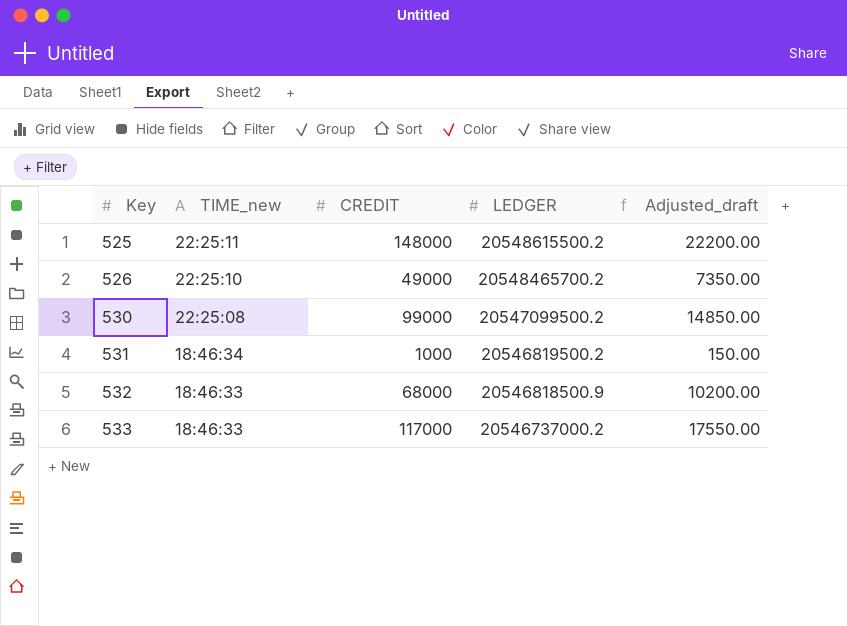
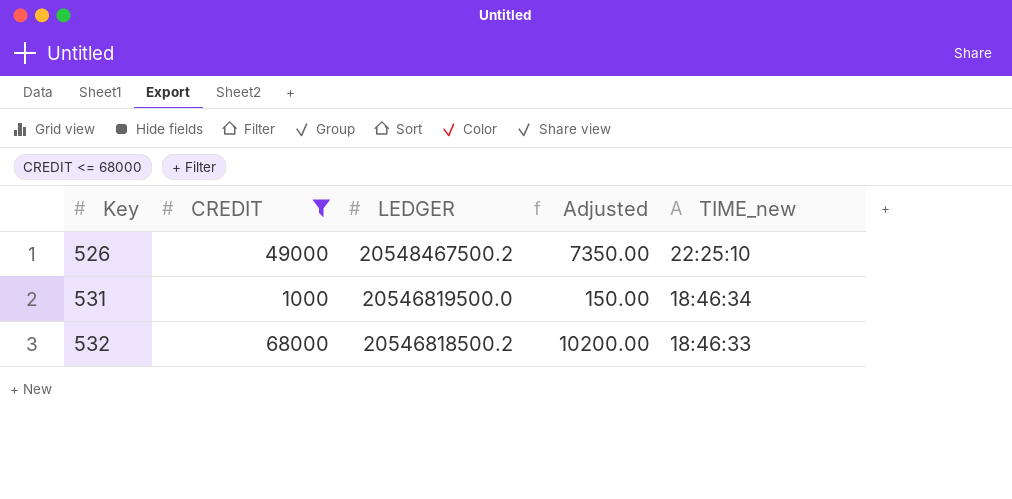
filter: none -> CREDIT <= 68000
column name: Adjusted_draft -> Adjusted
column TIME_new | position: 2 -> 5
526 | LEDGER: 20548465700.2 -> 20548467500.2
531 | LEDGER: 20546819500.2 -> 20546819500.0
532 | LEDGER: 20546818500.9 -> 20546818500.2

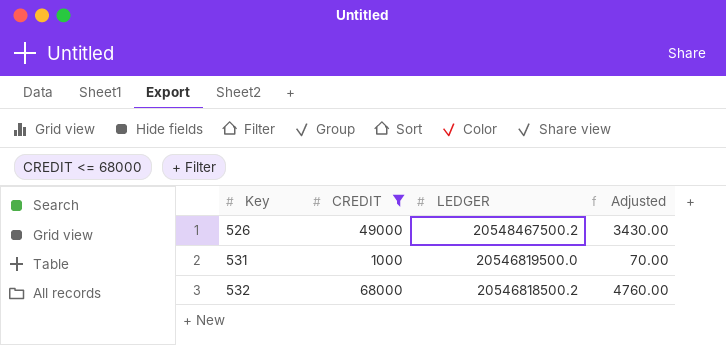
column TIME_new | position: 5 -> none
column Adjusted | formula: [CREDIT] * 0.15 -> [CREDIT] * 0.07

